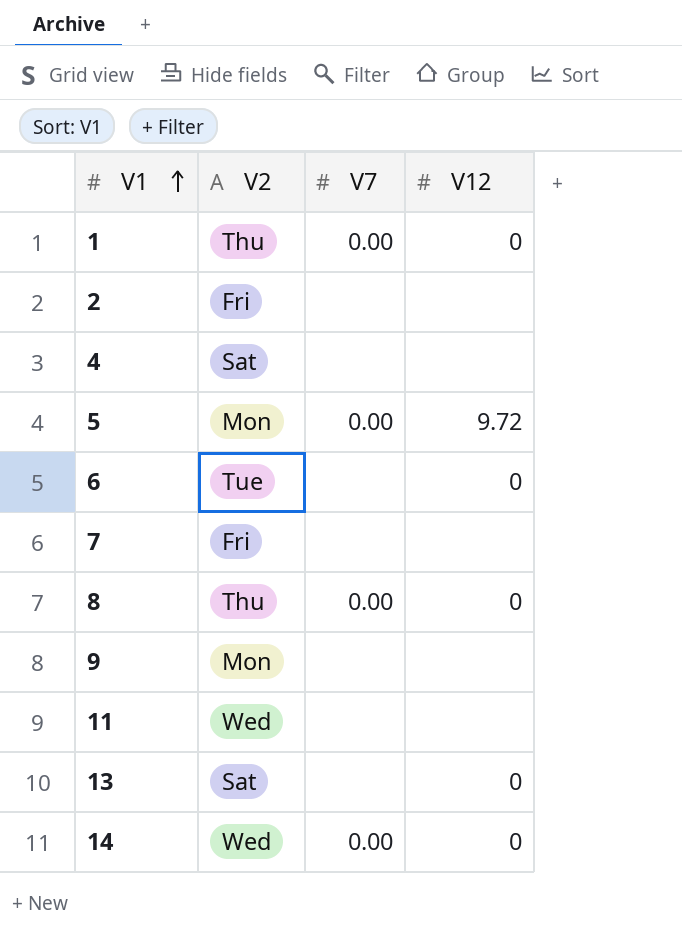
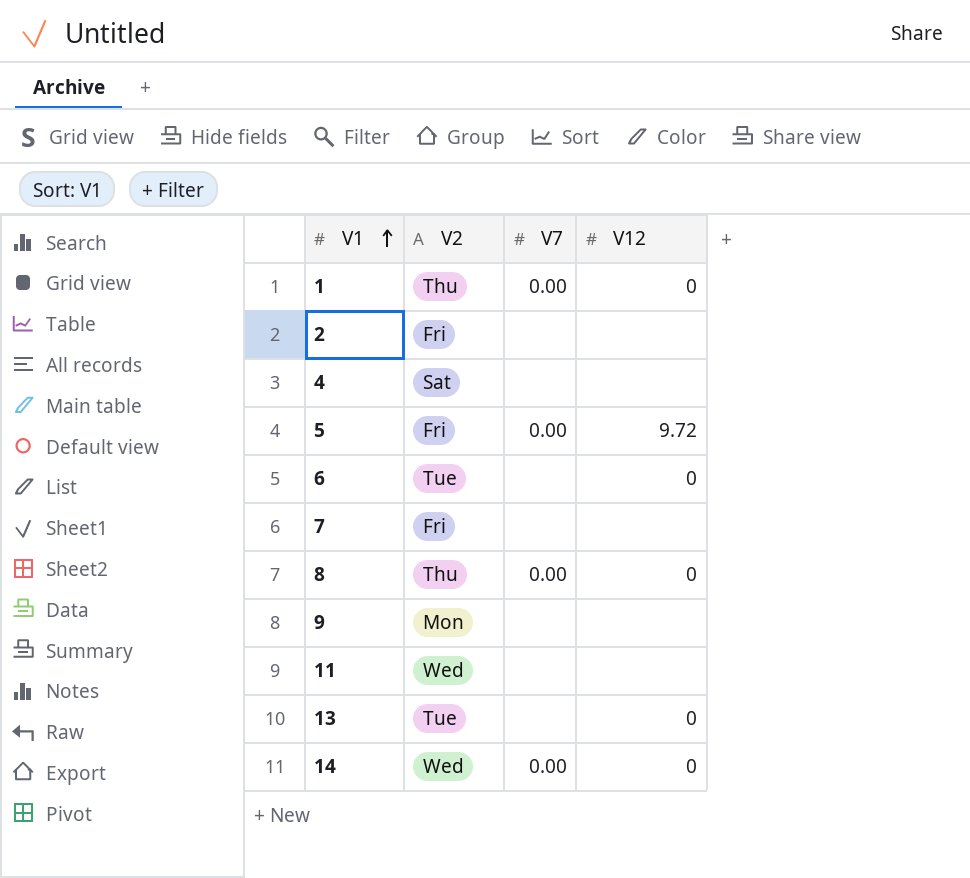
5 | V2: Mon -> Fri
13 | V2: Sat -> Tue

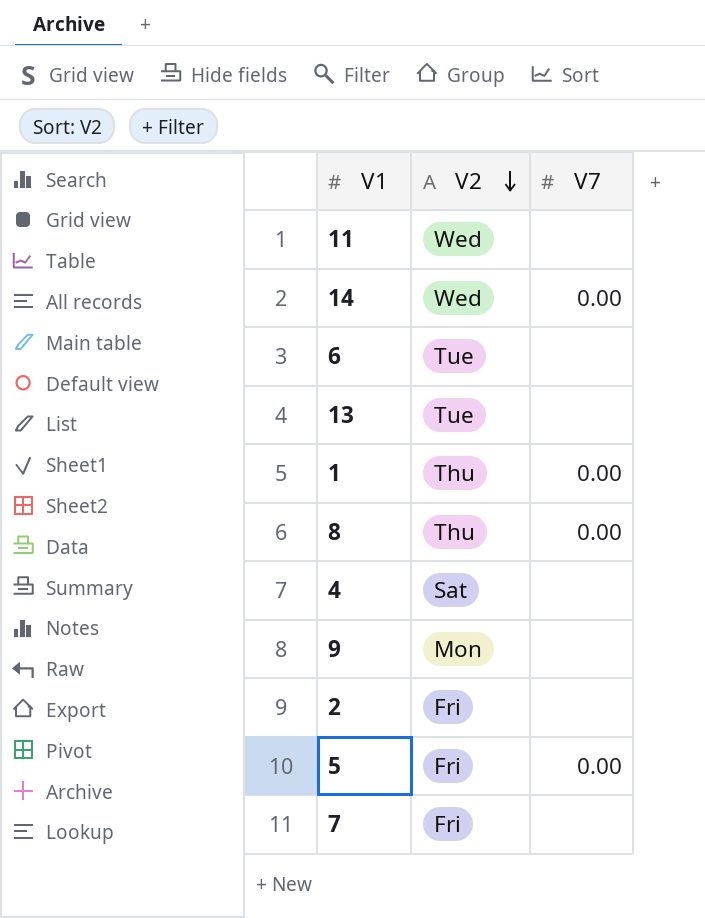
row order: V1 ascending -> V2 descending
column V12 | position: 4 -> none

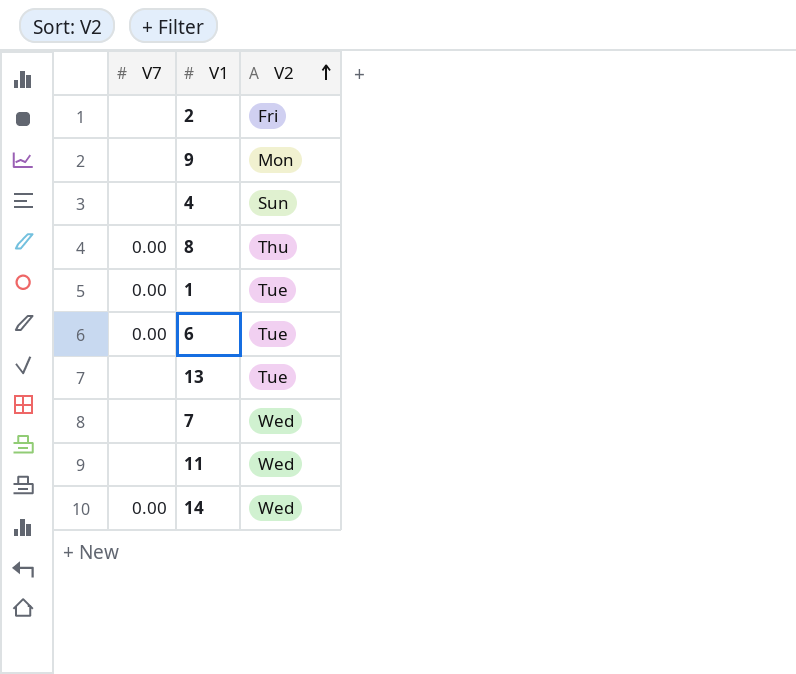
row order: V2 descending -> V2 ascending
column V7 | position: 3 -> 1
row 5: Fri | 0.00 -> none
4 | V2: Sat -> Sun
1 | V2: Thu -> Tue
6 | V7: none -> 0.00
7 | V2: Fri -> Wed

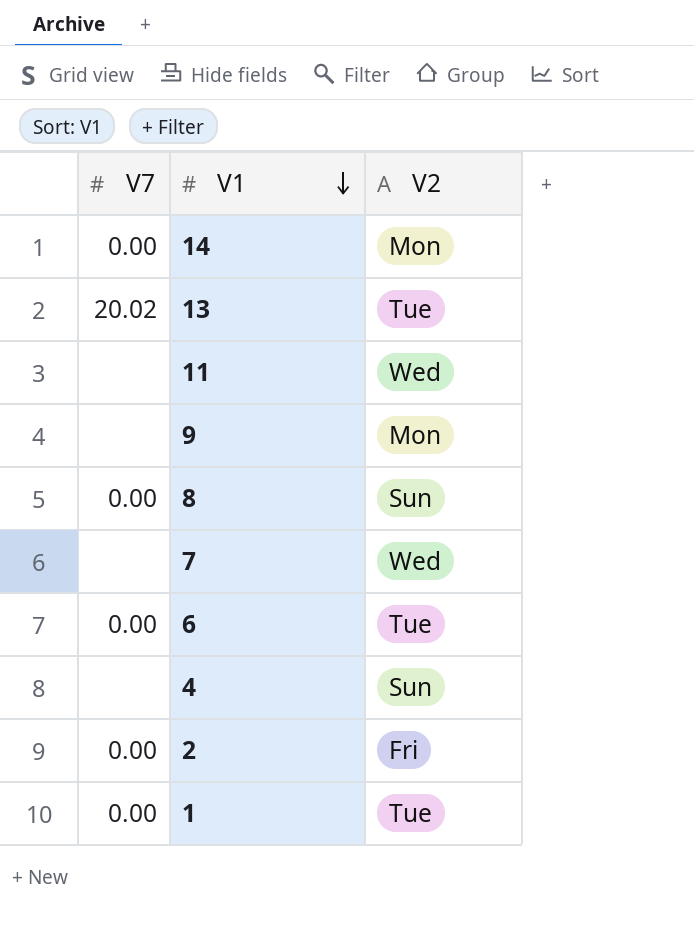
row order: V2 ascending -> V1 descending
14 | V2: Wed -> Mon
13 | V7: none -> 20.02
8 | V2: Thu -> Sun
2 | V7: none -> 0.00

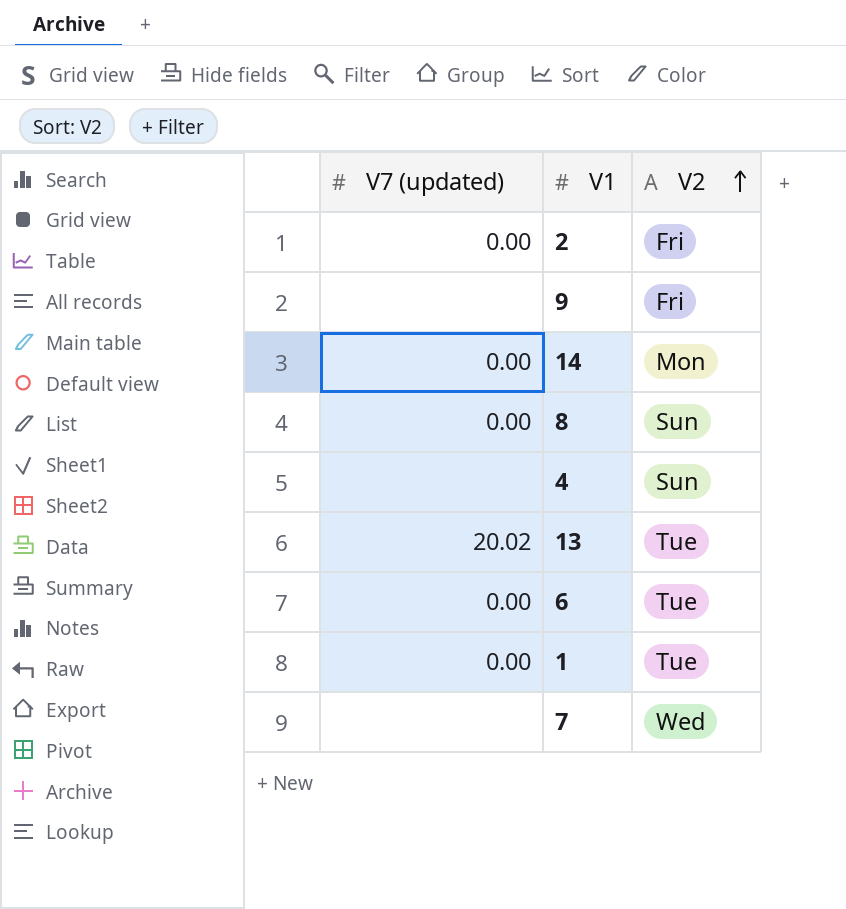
row order: V1 descending -> V2 ascending
column name: V7 -> V7 (updated)
row 11: none | Wed -> none
9 | V2: Mon -> Fri

